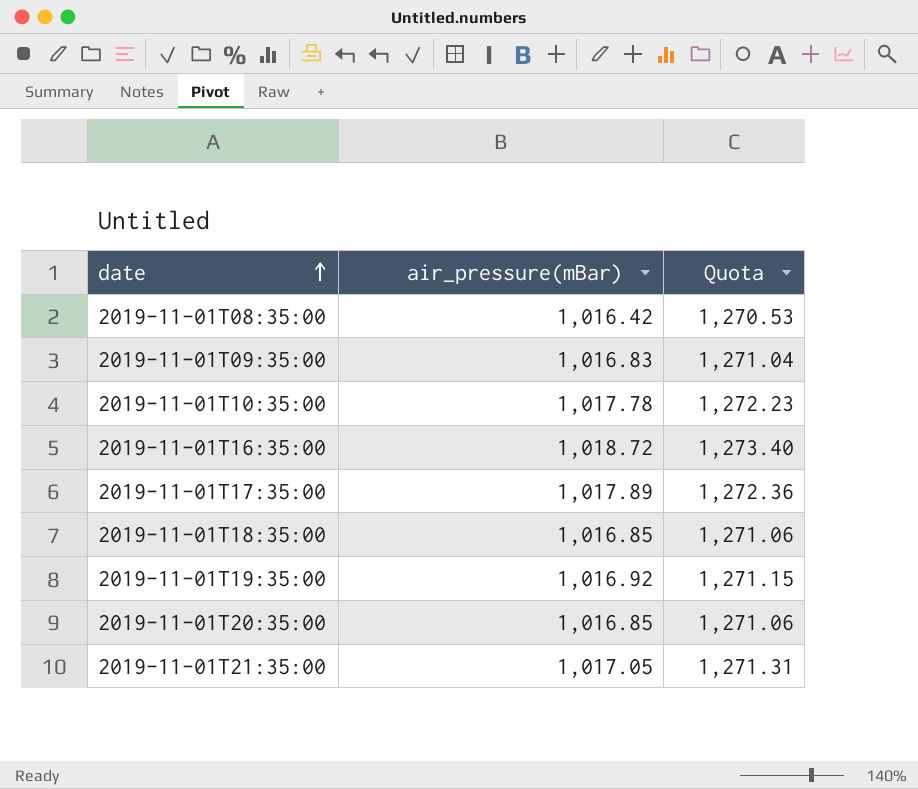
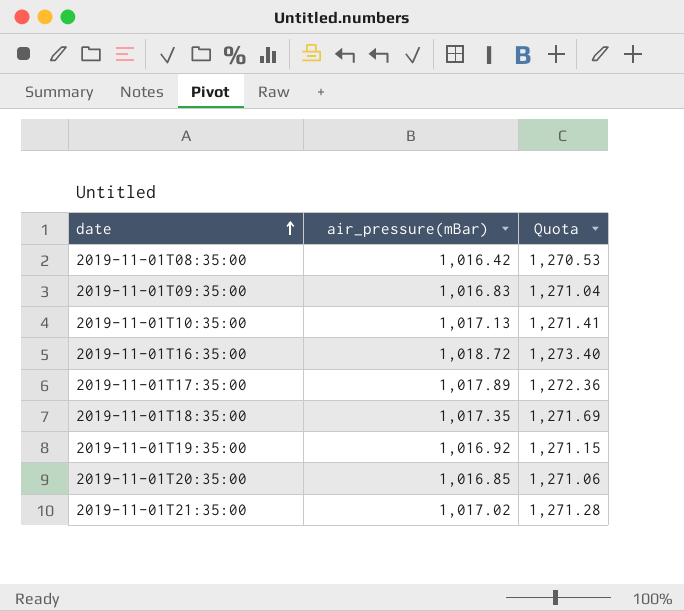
2019-11-01T10:35:00 | air_pressure(mBar): 1,017.78 -> 1,017.13
2019-11-01T10:35:00 | Quota: 1,272.23 -> 1,271.41
2019-11-01T18:35:00 | air_pressure(mBar): 1,016.85 -> 1,017.35
2019-11-01T18:35:00 | Quota: 1,271.06 -> 1,271.69
2019-11-01T21:35:00 | air_pressure(mBar): 1,017.05 -> 1,017.02
2019-11-01T21:35:00 | Quota: 1,271.31 -> 1,271.28

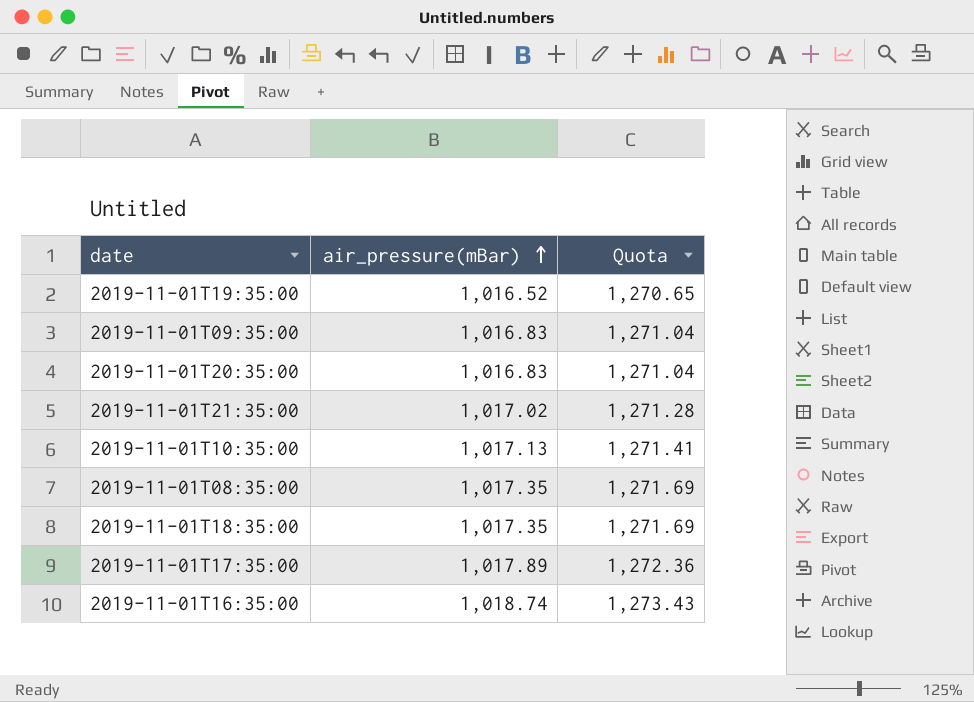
row order: date ascending -> air_pressure(mBar) ascending
2019-11-01T19:35:00 | air_pressure(mBar): 1,016.92 -> 1,016.52
2019-11-01T19:35:00 | Quota: 1,271.15 -> 1,270.65
2019-11-01T20:35:00 | air_pressure(mBar): 1,016.85 -> 1,016.83
2019-11-01T20:35:00 | Quota: 1,271.06 -> 1,271.04
2019-11-01T08:35:00 | air_pressure(mBar): 1,016.42 -> 1,017.35
2019-11-01T08:35:00 | Quota: 1,270.53 -> 1,271.69
2019-11-01T16:35:00 | air_pressure(mBar): 1,018.72 -> 1,018.74
2019-11-01T16:35:00 | Quota: 1,273.40 -> 1,273.43

